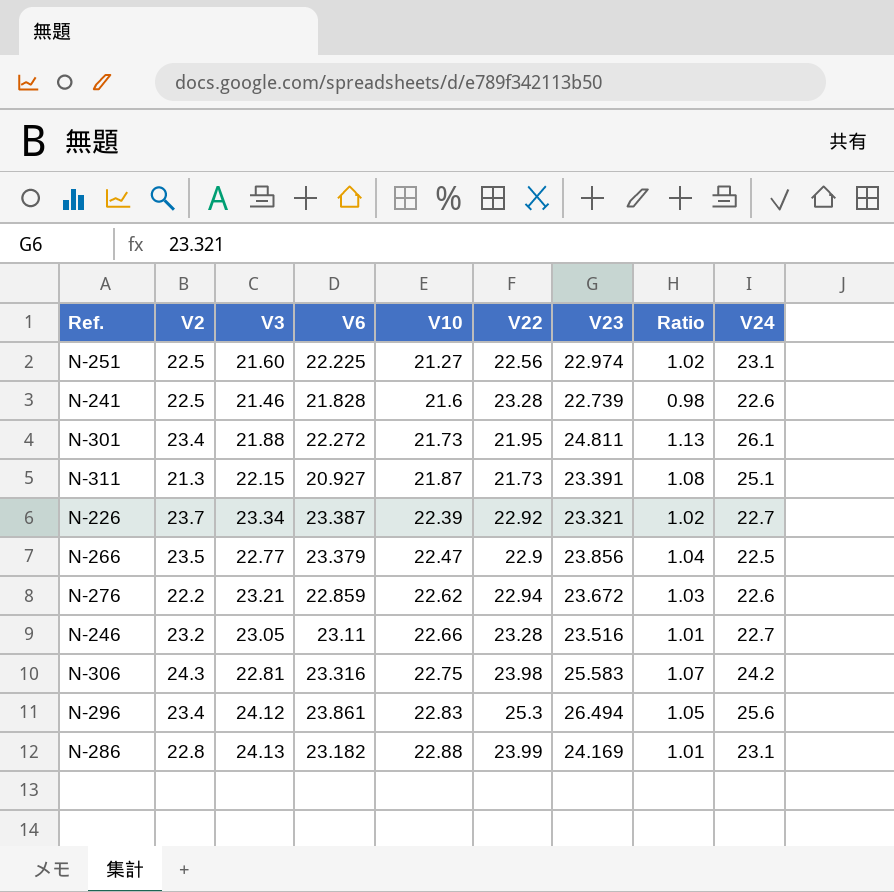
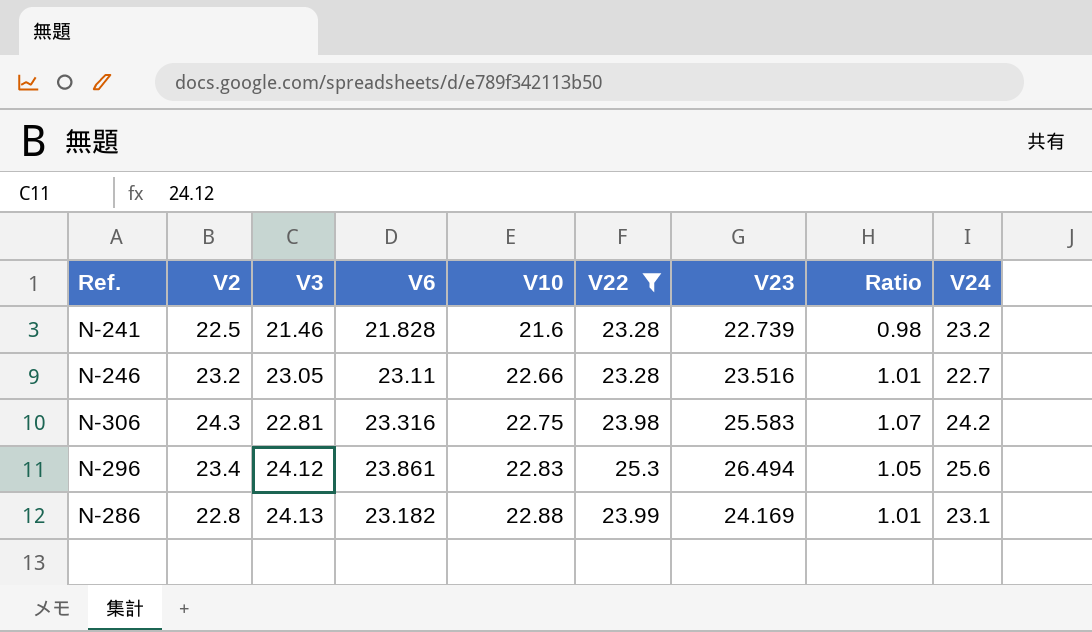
filter: none -> V22 >= 23.28
N-241 | V24: 22.6 -> 23.2

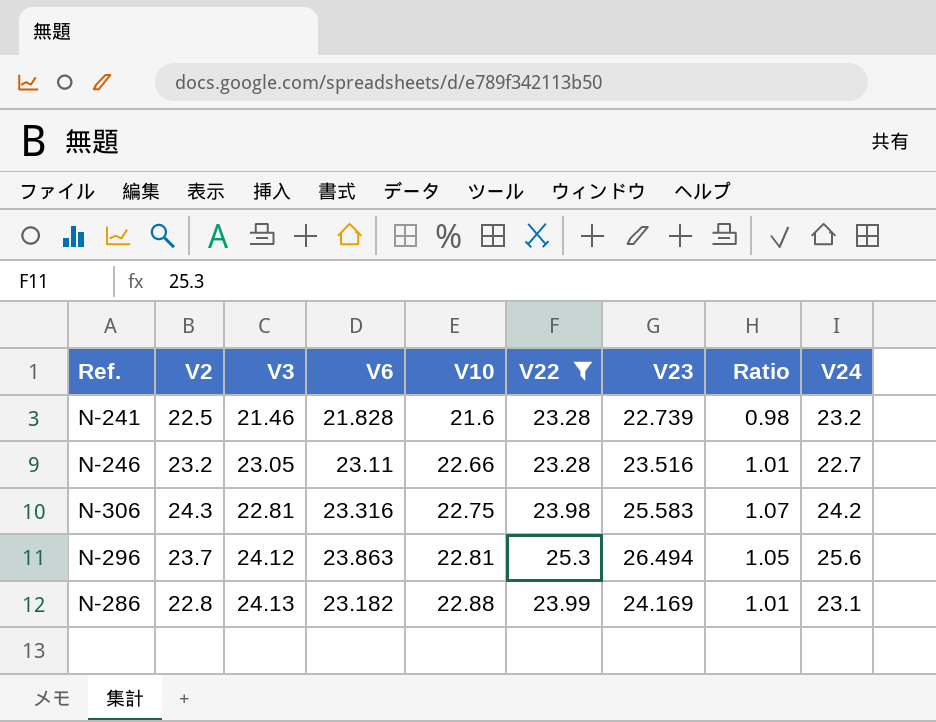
N-296 | V2: 23.4 -> 23.7
N-296 | V6: 23.861 -> 23.863
N-296 | V10: 22.83 -> 22.81

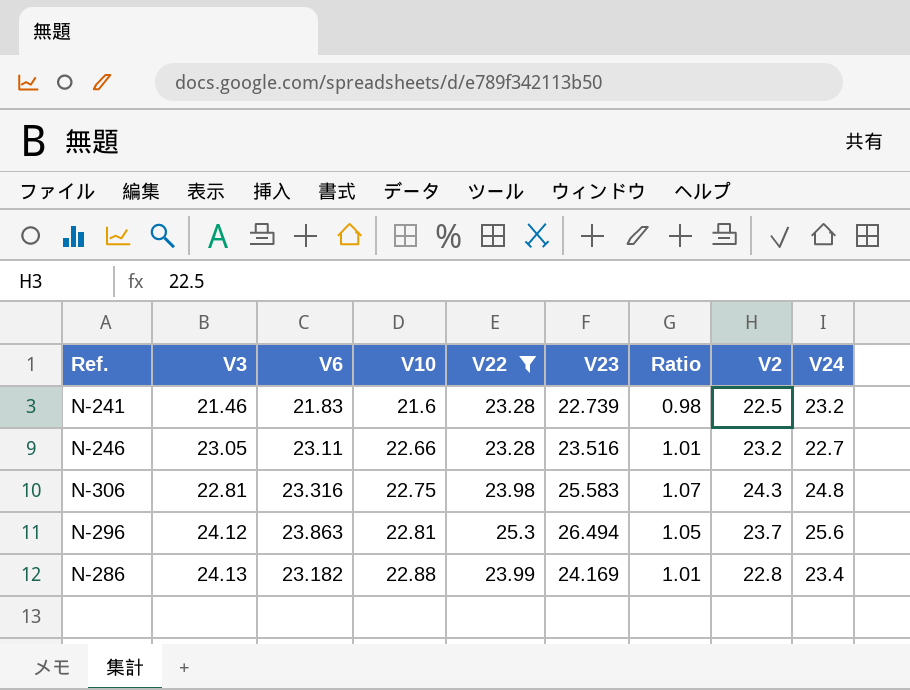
column V2 | position: 2 -> 8
N-241 | V6: 21.828 -> 21.83
N-306 | V24: 24.2 -> 24.8
N-286 | V24: 23.1 -> 23.4

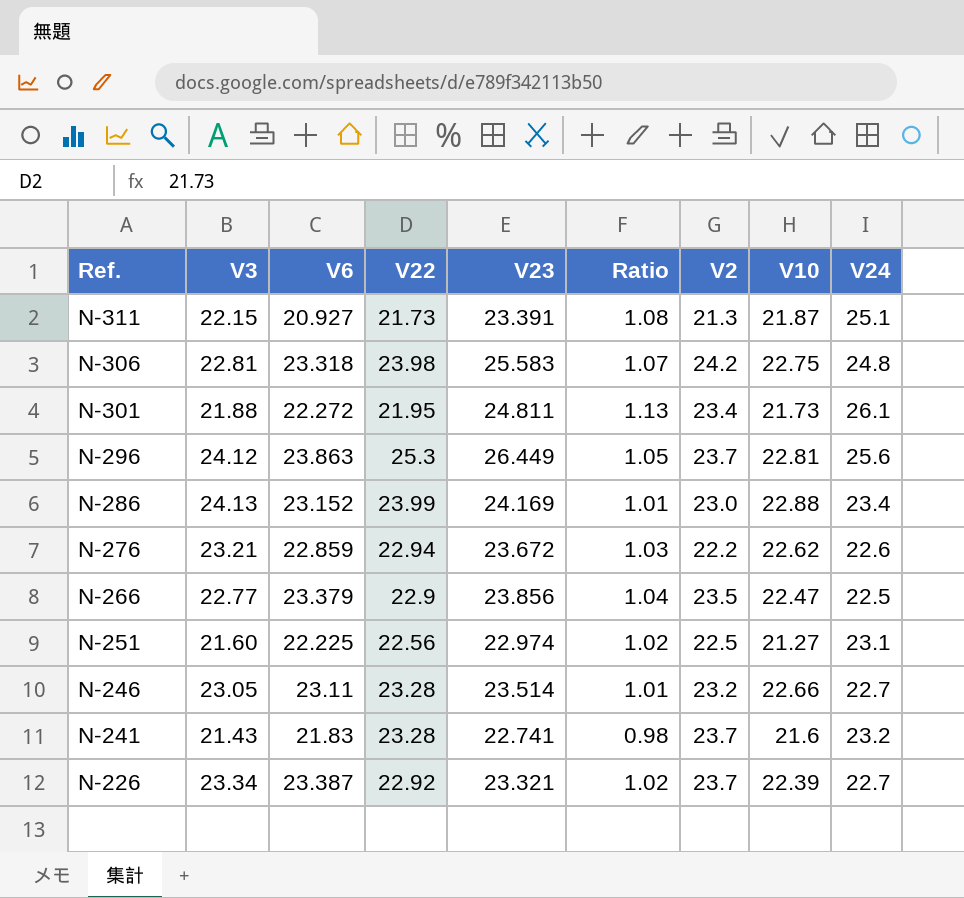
filter: V22 >= 23.28 -> none
row order: V10 ascending -> Ref. descending
column V10 | position: 4 -> 8
N-306 | V6: 23.316 -> 23.318
N-306 | V2: 24.3 -> 24.2
N-296 | V23: 26.494 -> 26.449
N-286 | V6: 23.182 -> 23.152
N-286 | V2: 22.8 -> 23.0
N-246 | V23: 23.516 -> 23.514
N-241 | V3: 21.46 -> 21.43
N-241 | V23: 22.739 -> 22.741
N-241 | V2: 22.5 -> 23.7

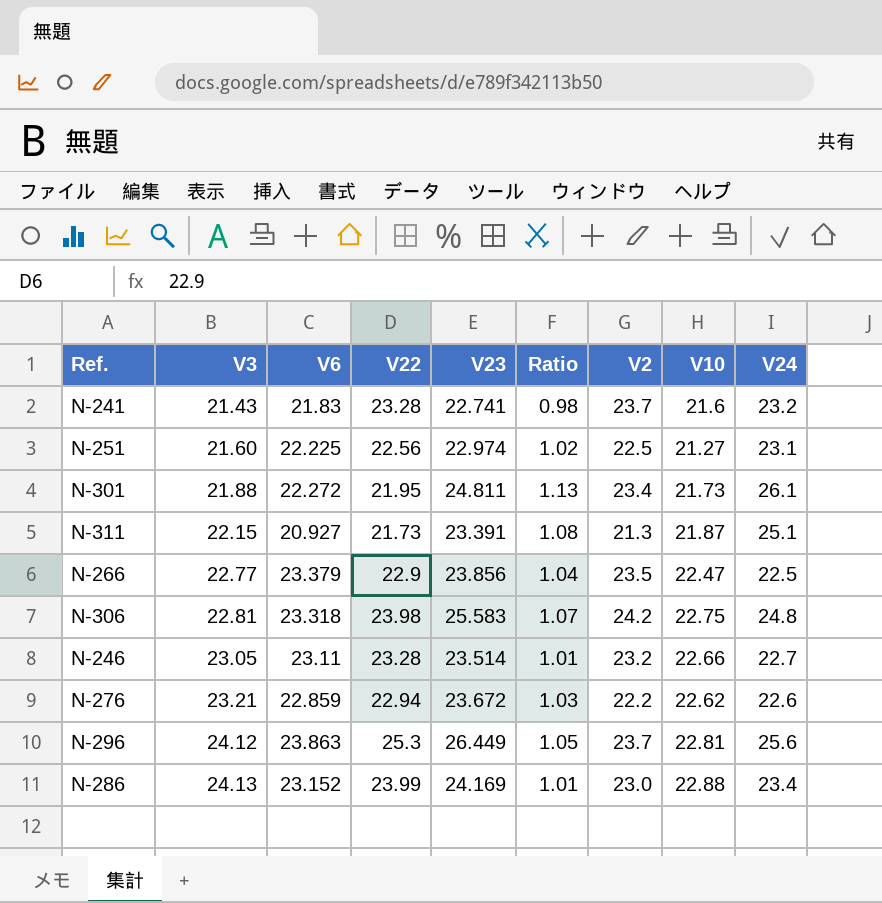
row order: Ref. descending -> V3 ascending
row N-226: 23.34 | 23.387 | 22.92 | 23.321 | 1.02 | 23.7 | 22.39 | 22.7 -> none

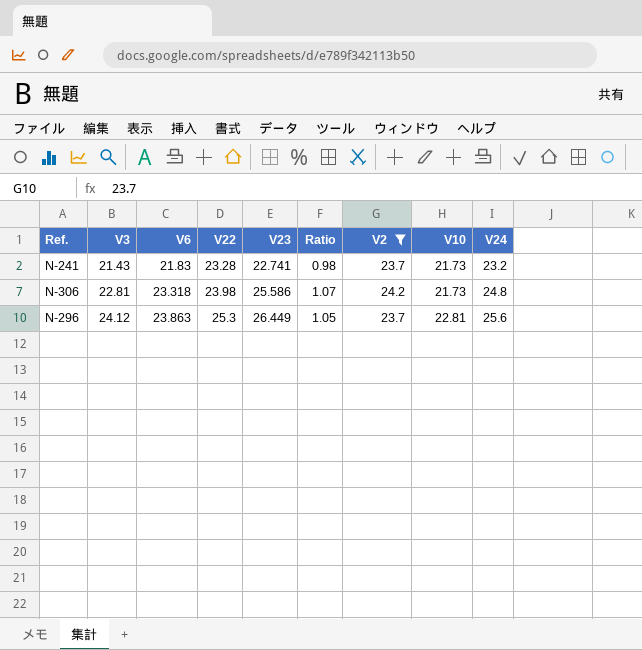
filter: none -> V2 >= 23.7
N-241 | V10: 21.6 -> 21.73
N-306 | V23: 25.583 -> 25.586
N-306 | V10: 22.75 -> 21.73

